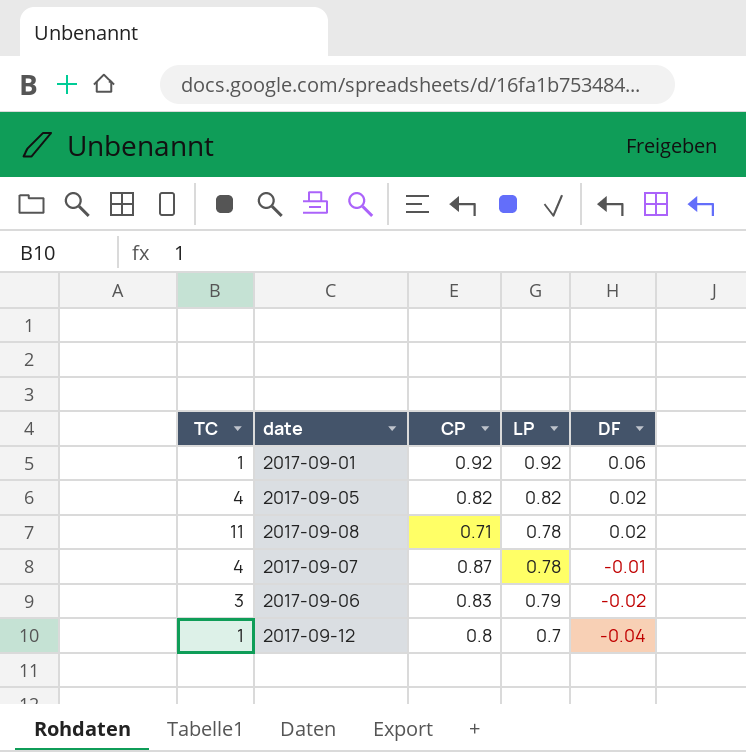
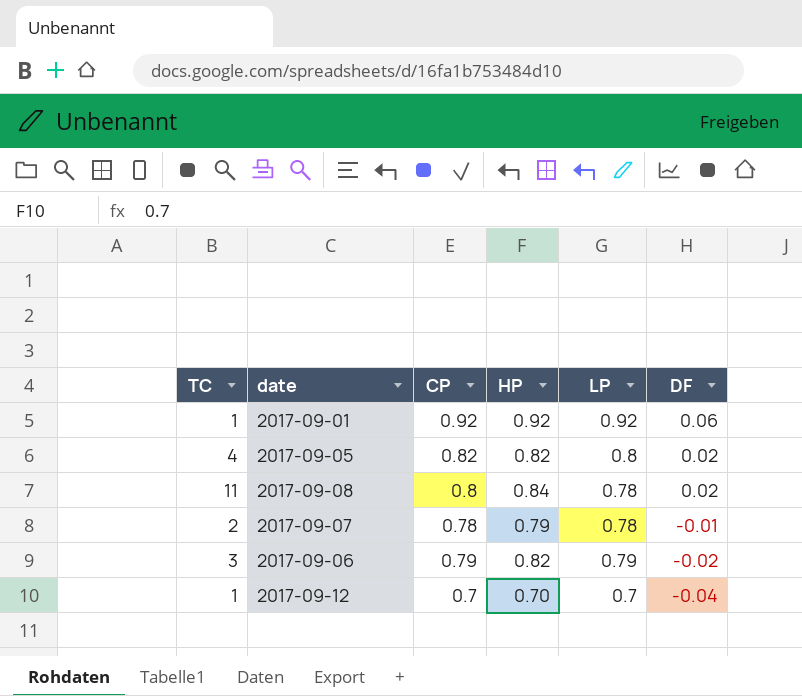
column HP | position: none -> 4
2017-09-05 | LP: 0.82 -> 0.8
2017-09-08 | CP: 0.71 -> 0.8
2017-09-07 | TC: 4 -> 2
2017-09-07 | CP: 0.87 -> 0.78
2017-09-06 | CP: 0.83 -> 0.79
2017-09-12 | CP: 0.8 -> 0.7

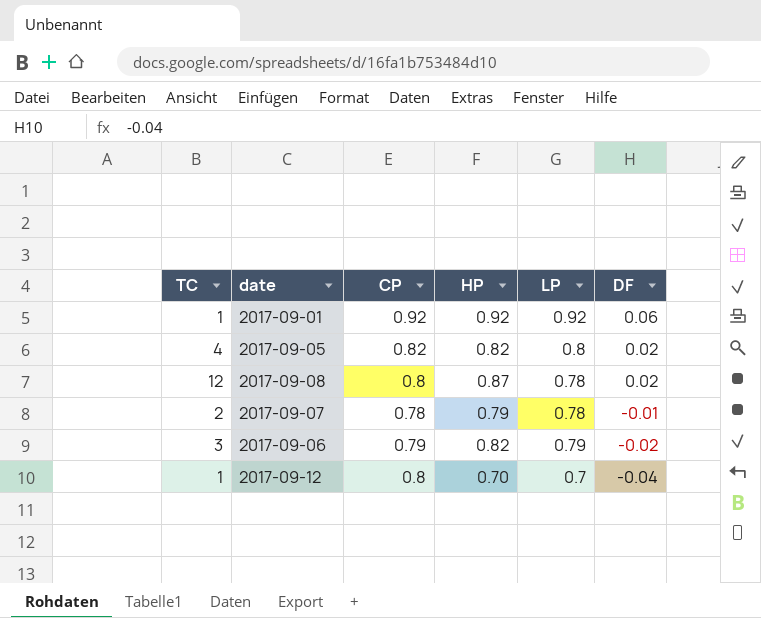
2017-09-08 | TC: 11 -> 12
2017-09-08 | HP: 0.84 -> 0.87
2017-09-12 | CP: 0.7 -> 0.8

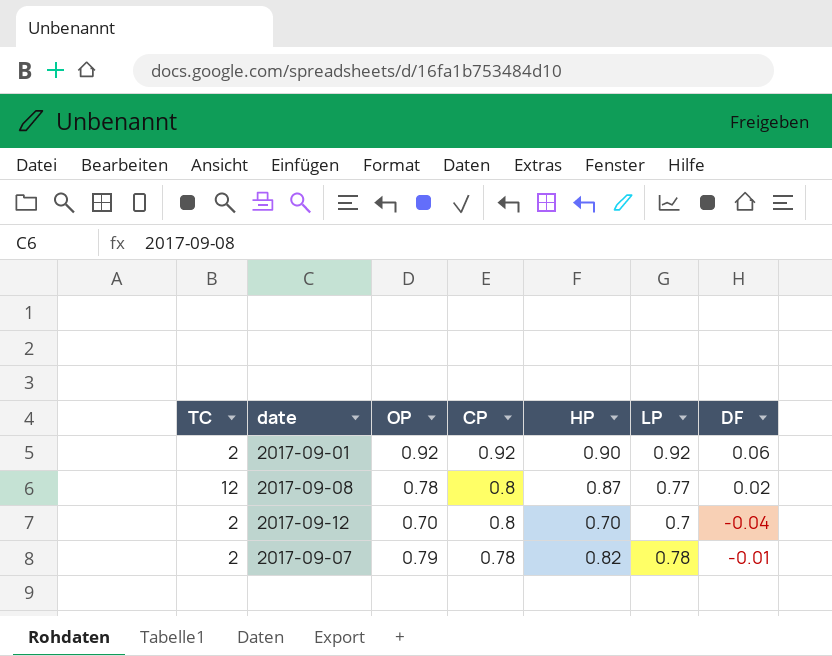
row order: DF descending -> CP descending
column OP | position: none -> 3
row 2017-09-05: 4 | 0.82 | 0.82 | 0.8 | 0.02 -> none
row 2017-09-06: 3 | 0.79 | 0.82 | 0.79 | -0.02 -> none
2017-09-01 | TC: 1 -> 2
2017-09-01 | HP: 0.92 -> 0.90
2017-09-08 | LP: 0.78 -> 0.77
2017-09-12 | TC: 1 -> 2
2017-09-07 | HP: 0.79 -> 0.82

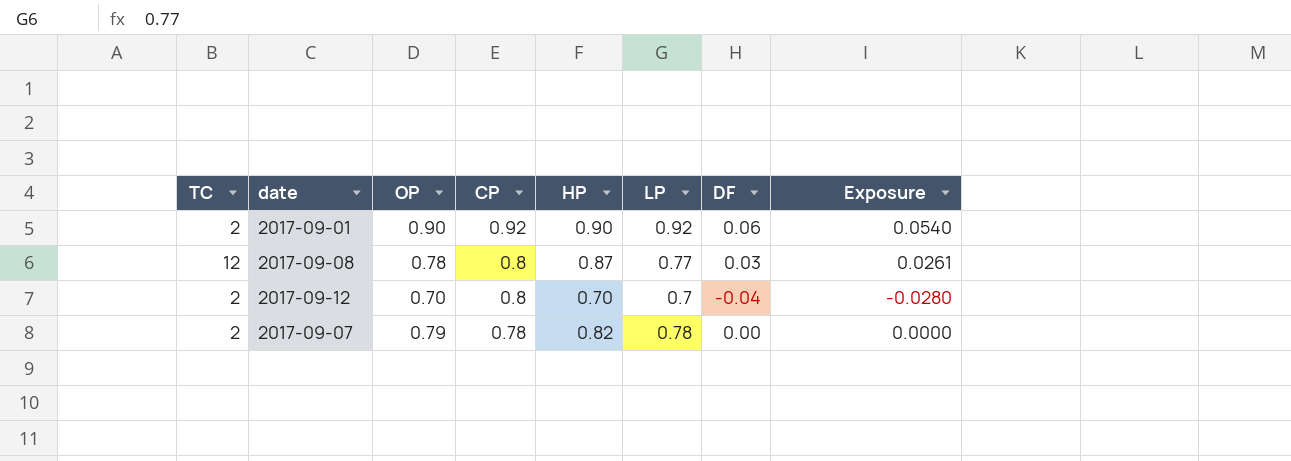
column Exposure | formula: none -> [HP] * [DF]
2017-09-01 | OP: 0.92 -> 0.90
2017-09-08 | DF: 0.02 -> 0.03
2017-09-07 | DF: -0.01 -> 0.00

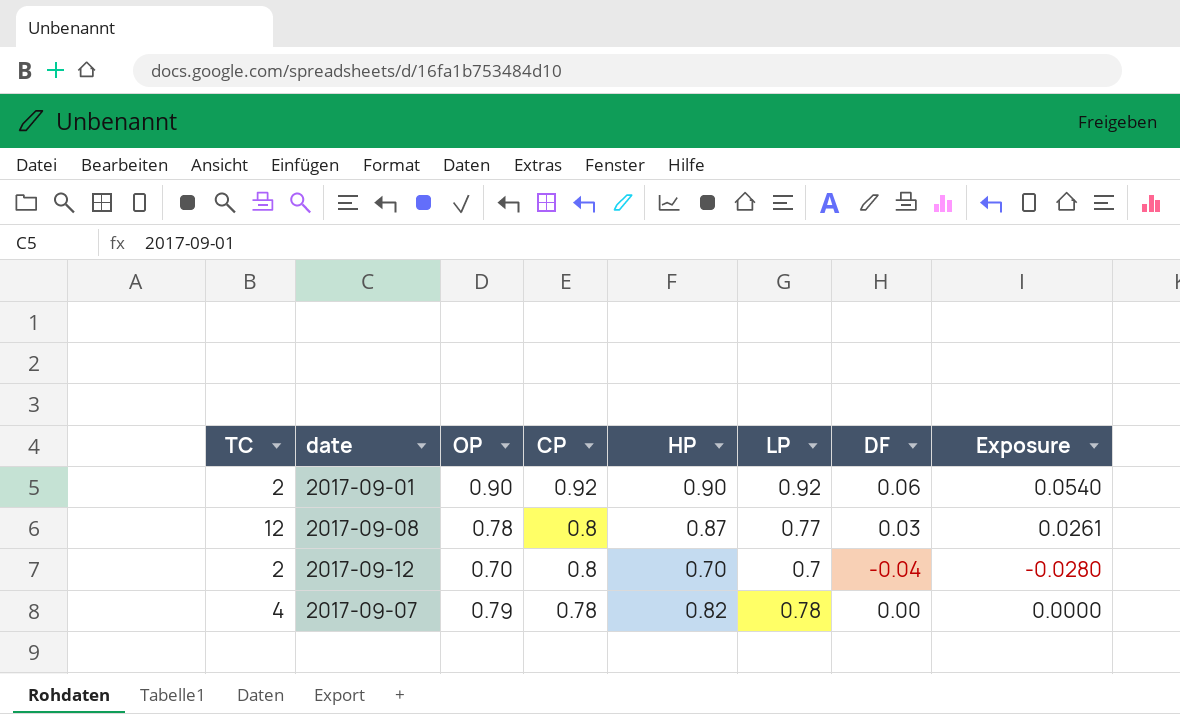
2017-09-07 | TC: 2 -> 4

